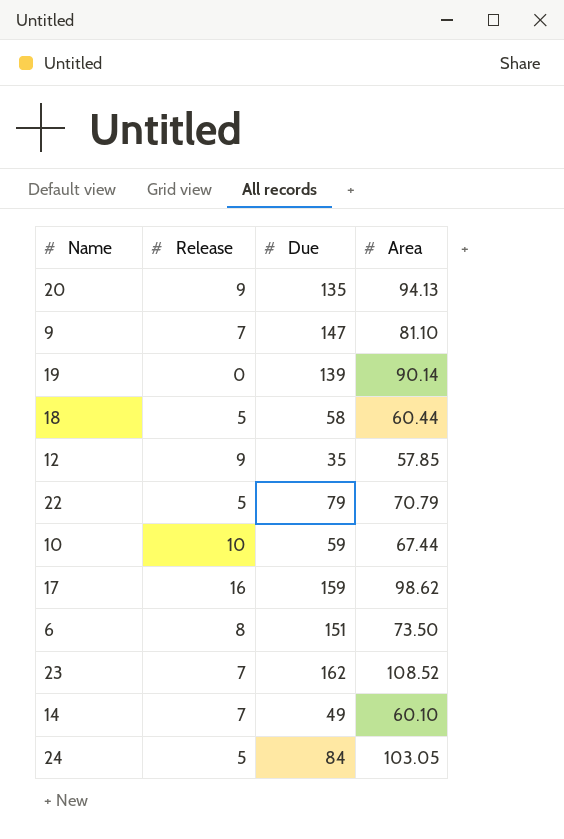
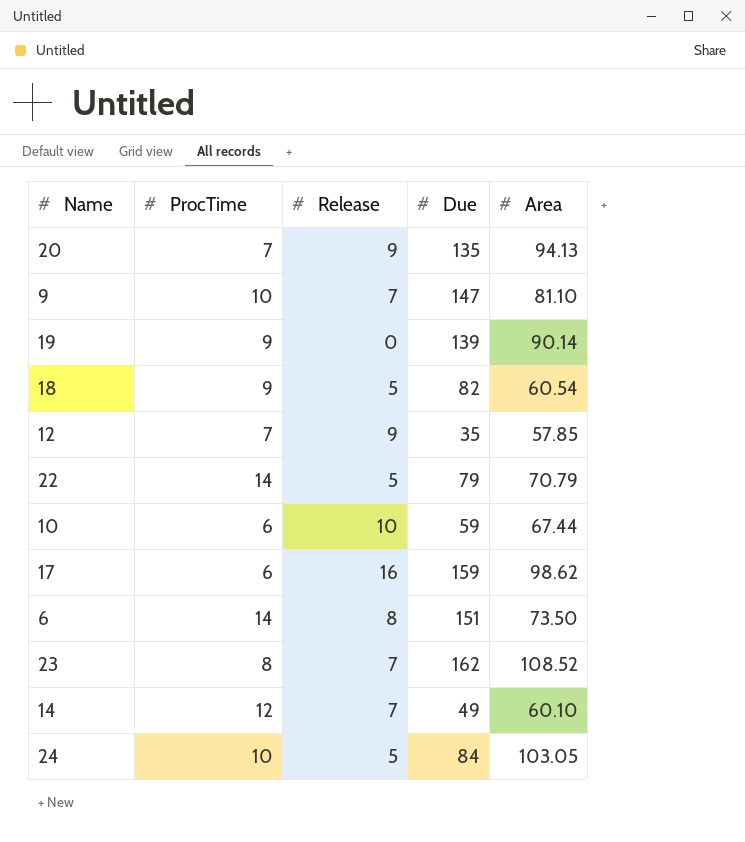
column ProcTime | position: none -> 2
18 | Due: 58 -> 82
18 | Area: 60.44 -> 60.54

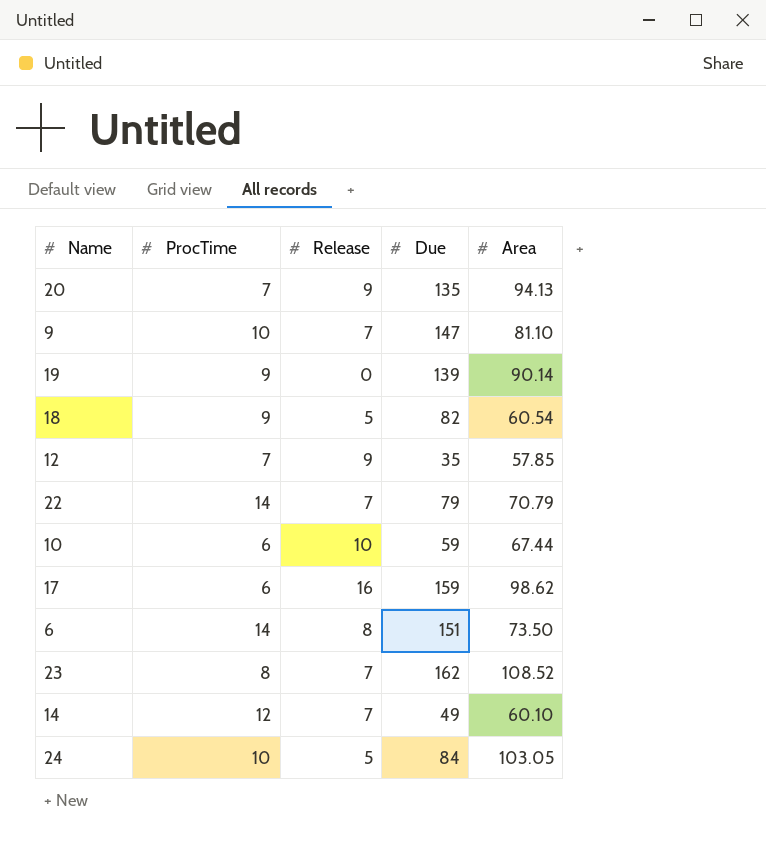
22 | Release: 5 -> 7

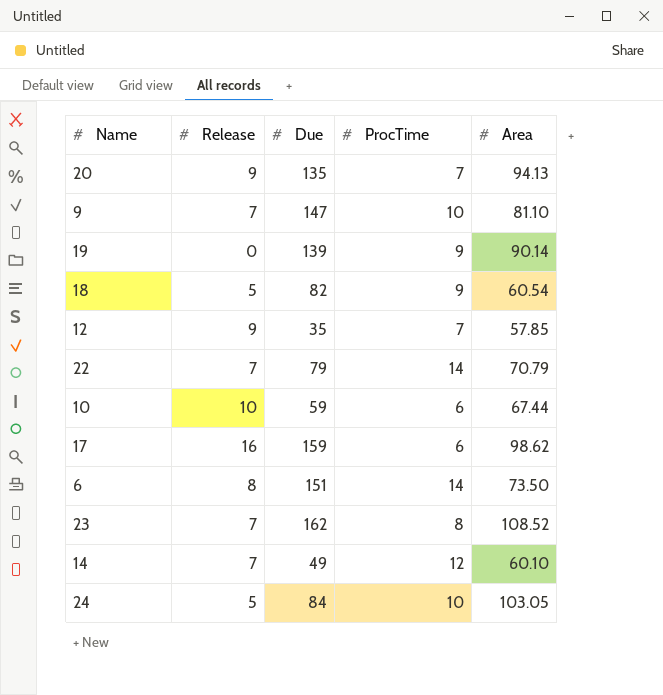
column ProcTime | position: 2 -> 4

